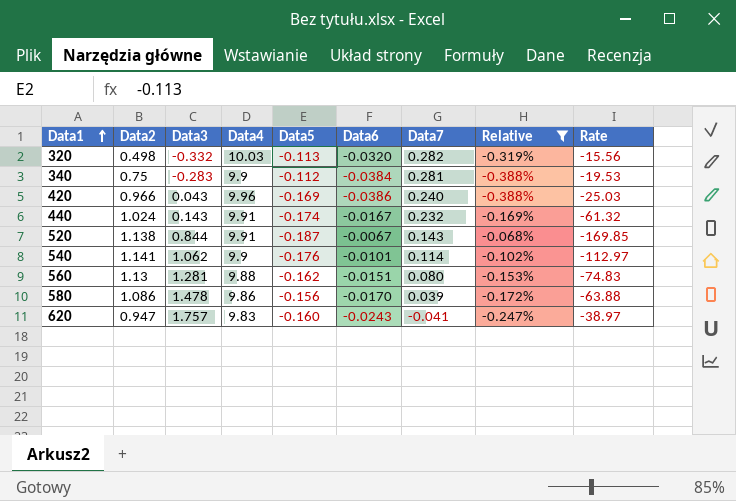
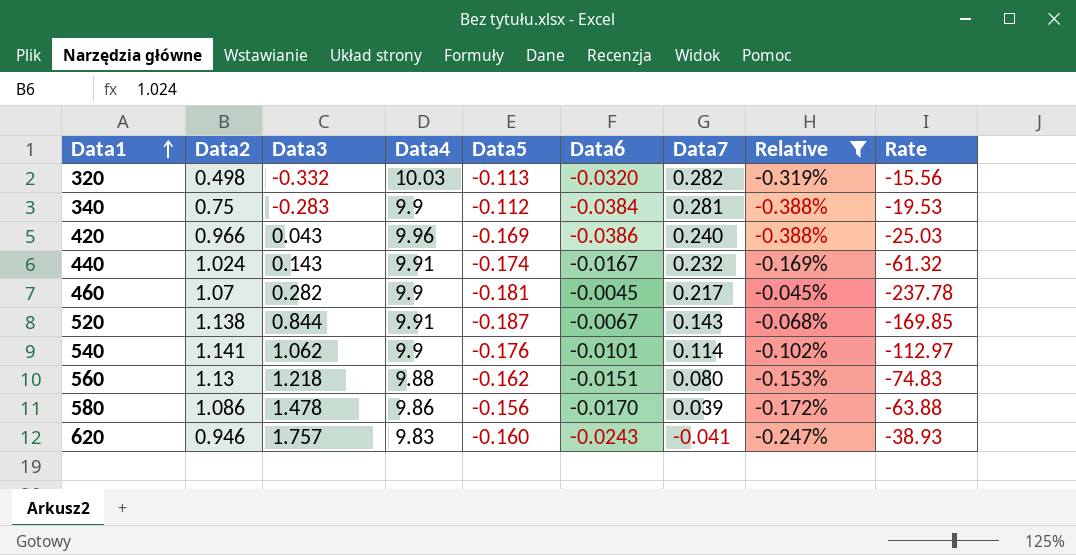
row 460: none -> 1.07 | 0.282 | 9.9 | -0.181 | -0.0045 | 0.217 | -0.045% | -237.78
560 | Data3: 1.281 -> 1.218
620 | Data2: 0.947 -> 0.946
620 | Rate: -38.97 -> -38.93

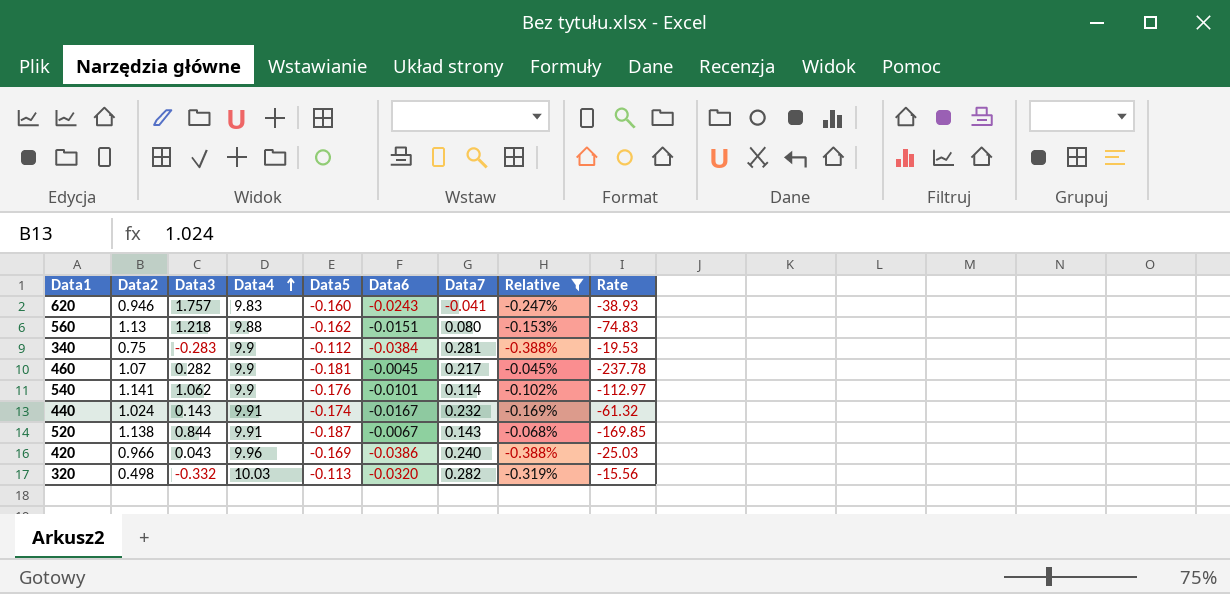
row order: Data1 ascending -> Data4 ascending
row 580: 1.086 | 1.478 | 9.86 | -0.156 | -0.0170 | 0.039 | -0.172% | -63.88 -> none

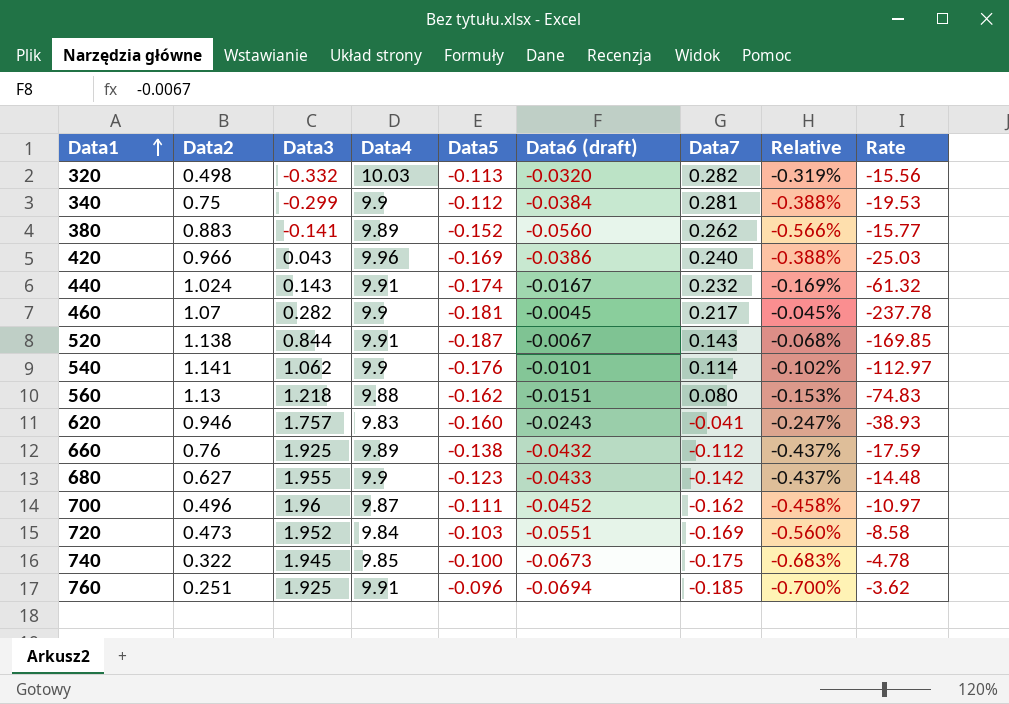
filter: Relative >= -0.388% -> none
row order: Data4 ascending -> Data1 ascending
column name: Data6 -> Data6 (draft)
340 | Data3: -0.283 -> -0.299

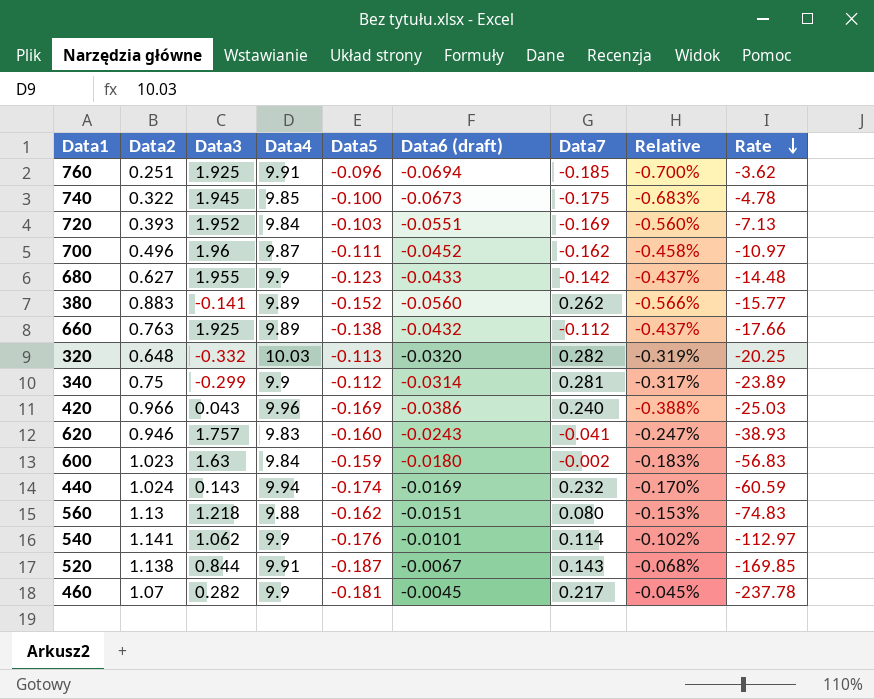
row order: Data1 ascending -> Rate descending
720 | Data2: 0.473 -> 0.393
720 | Rate: -8.58 -> -7.13
660 | Data2: 0.76 -> 0.763
660 | Rate: -17.59 -> -17.66
320 | Data2: 0.498 -> 0.648
320 | Rate: -15.56 -> -20.25
340 | Data6 (draft): -0.0384 -> -0.0314
340 | Relative: -0.388% -> -0.317%
340 | Rate: -19.53 -> -23.89
row 600: none -> 1.023 | 1.63 | 9.84 | -0.159 | -0.0180 | -0.002 | -0.183% | -56.83
440 | Data4: 9.91 -> 9.94
440 | Data6 (draft): -0.0167 -> -0.0169
440 | Relative: -0.169% -> -0.170%
440 | Rate: -61.32 -> -60.59

